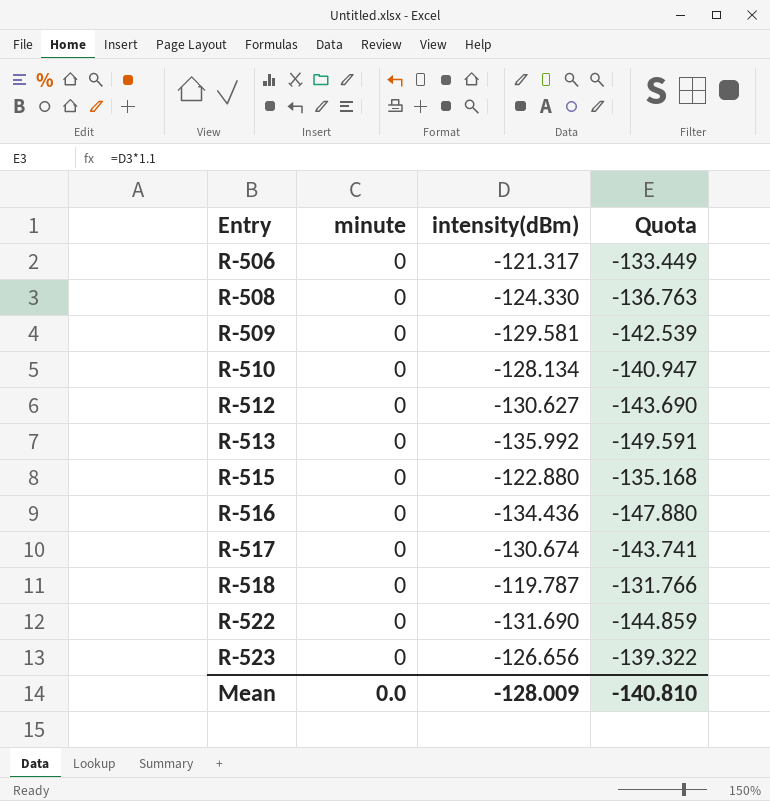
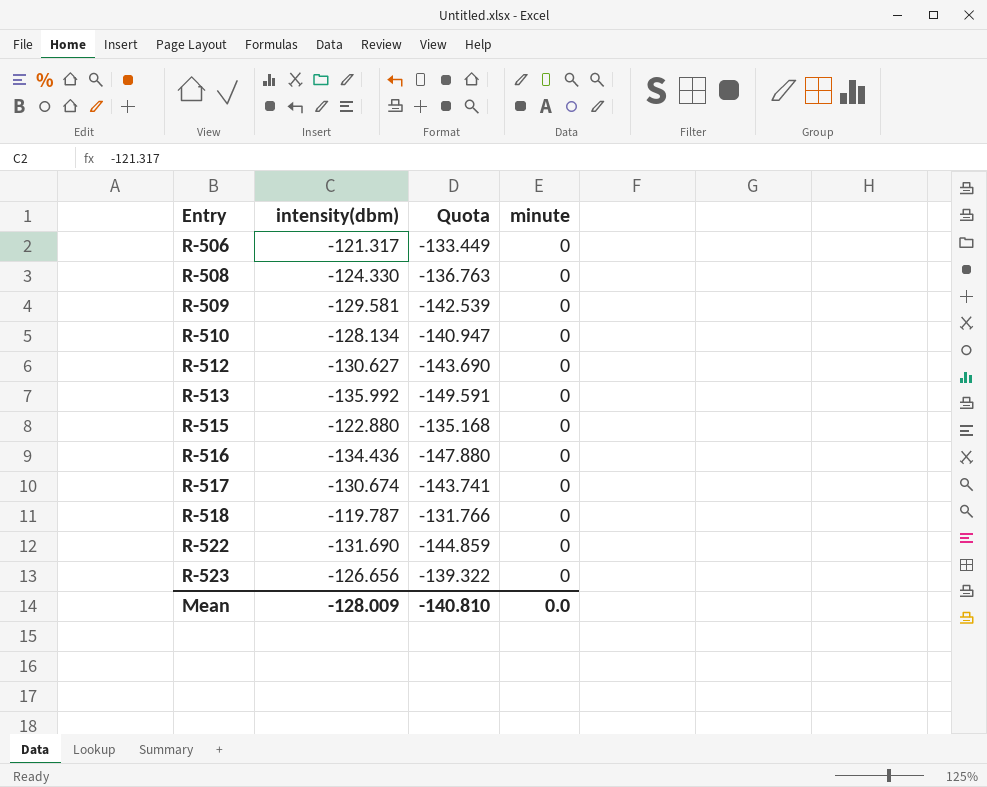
column name: intensity(dBm) -> intensity(dbm)
column minute | position: 2 -> 4

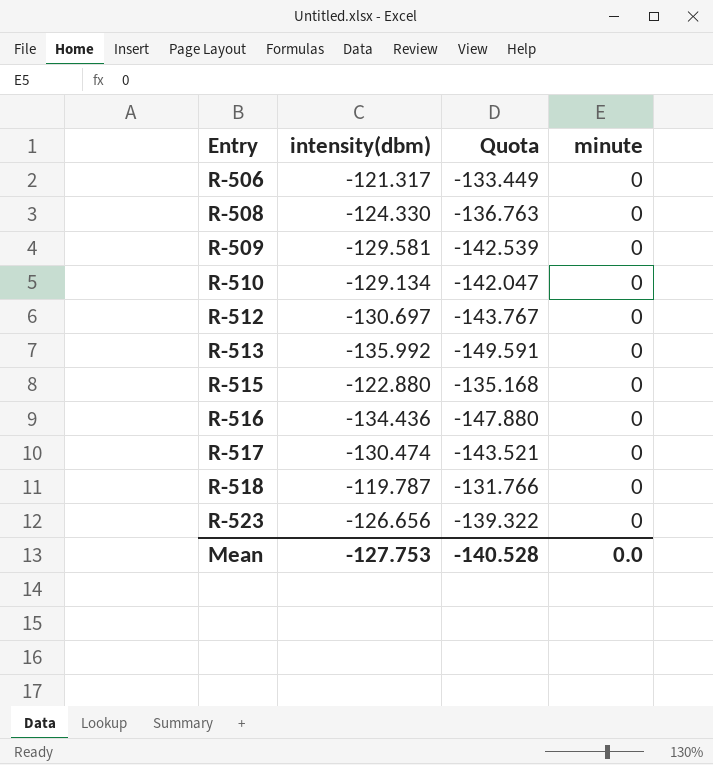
row R-522: -131.690 | -144.859 | 0 -> none
R-510 | intensity(dbm): -128.134 -> -129.134
R-510 | Quota: -140.947 -> -142.047
R-512 | intensity(dbm): -130.627 -> -130.697
R-512 | Quota: -143.690 -> -143.767
R-517 | intensity(dbm): -130.674 -> -130.474
R-517 | Quota: -143.741 -> -143.521
Mean | intensity(dbm): -128.009 -> -127.753
Mean | Quota: -140.810 -> -140.528

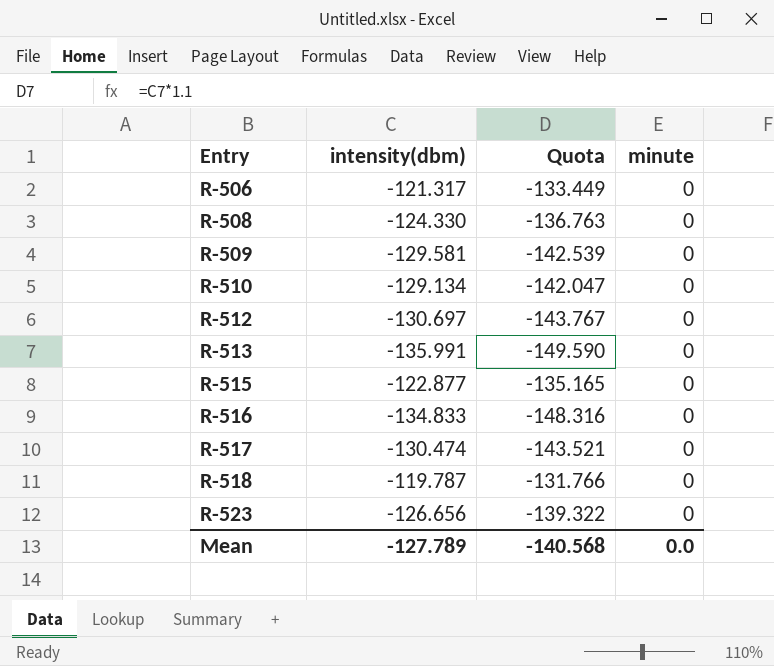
R-513 | intensity(dbm): -135.992 -> -135.991
R-513 | Quota: -149.591 -> -149.590
R-515 | intensity(dbm): -122.880 -> -122.877
R-515 | Quota: -135.168 -> -135.165
R-516 | intensity(dbm): -134.436 -> -134.833
R-516 | Quota: -147.880 -> -148.316
Mean | intensity(dbm): -127.753 -> -127.789
Mean | Quota: -140.528 -> -140.568

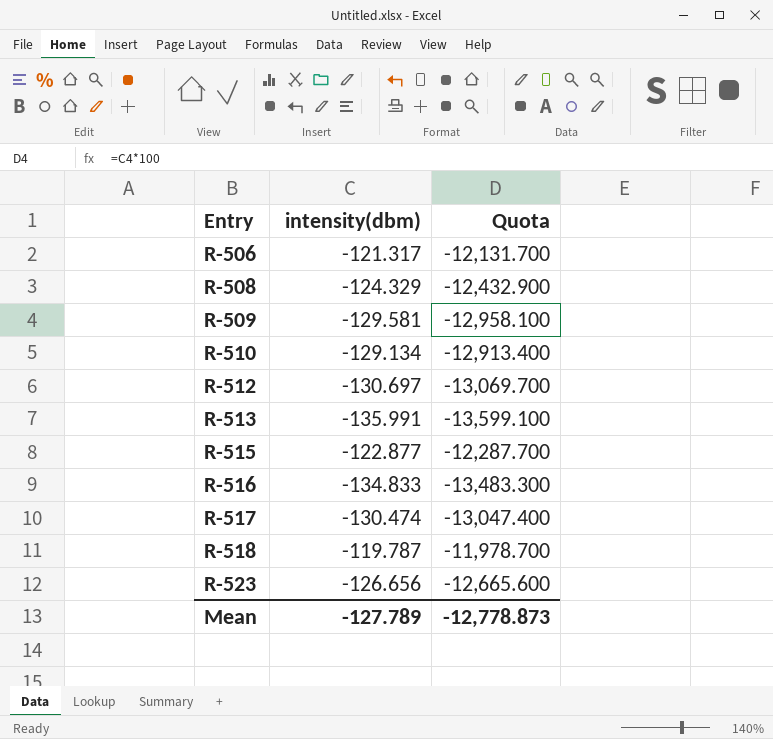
column minute | position: 4 -> none
column Quota | formula: [intensity(dbm)] * 1.1 -> [intensity(dbm)] * 100
R-508 | intensity(dbm): -124.330 -> -124.329
Mean | Quota: -140.568 -> -12,778.873

